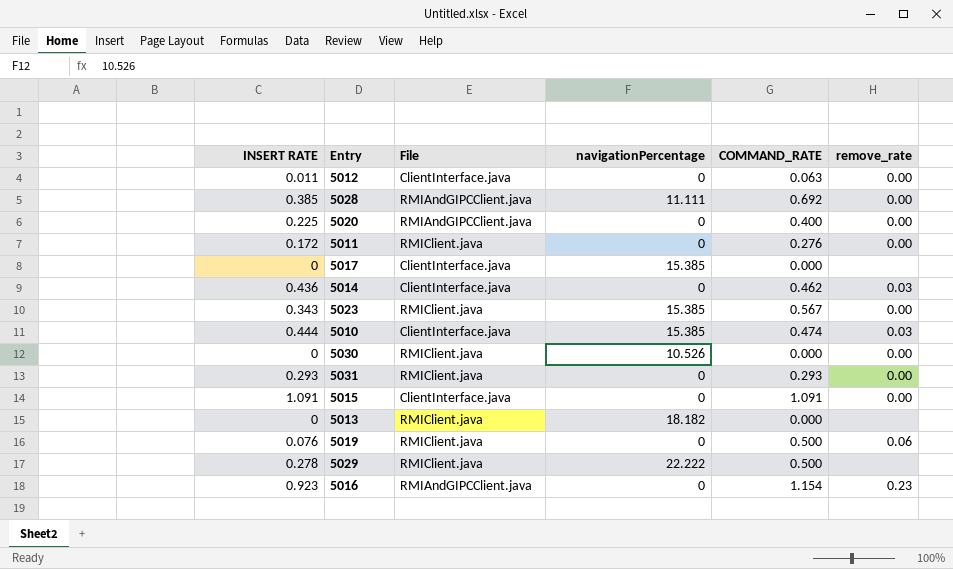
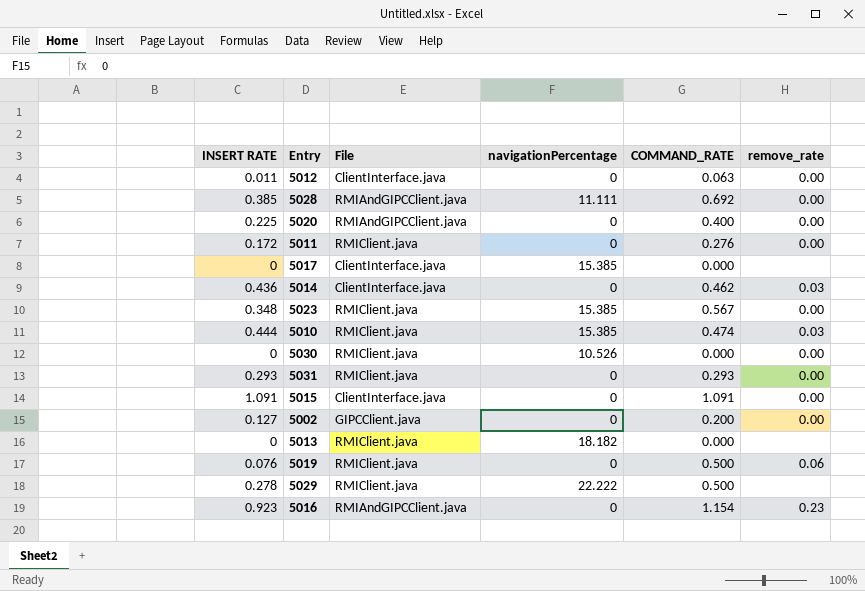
5023 | INSERT RATE: 0.343 -> 0.348
5010 | File: ClientInterface.java -> RMIClient.java
row 5002: none -> 0.127 | GIPCClient.java | 0 | 0.200 | 0.00

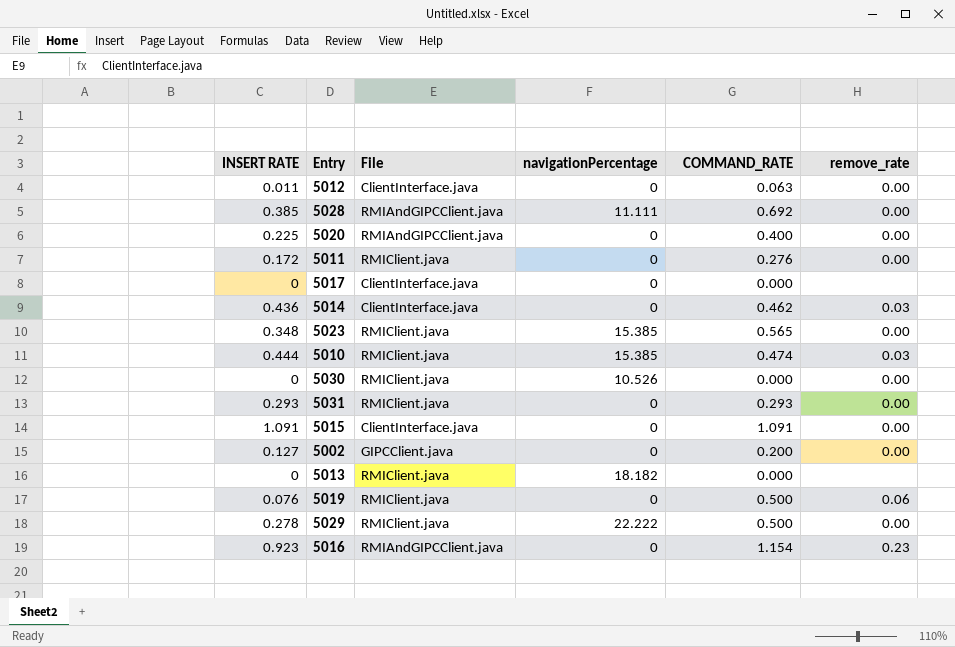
5017 | navigationPercentage: 15.385 -> 0
5023 | COMMAND_RATE: 0.567 -> 0.565
5029 | remove_rate: none -> 0.00

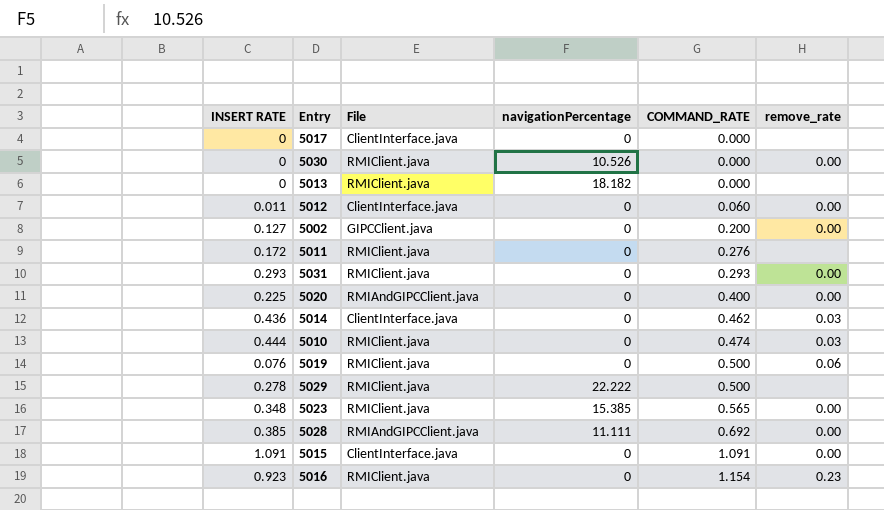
row order: none -> COMMAND_RATE ascending
5012 | COMMAND_RATE: 0.063 -> 0.060
5011 | remove_rate: 0.00 -> none
5010 | navigationPercentage: 15.385 -> 0
5029 | remove_rate: 0.00 -> none
5016 | File: RMIAndGIPCClient.java -> RMIClient.java

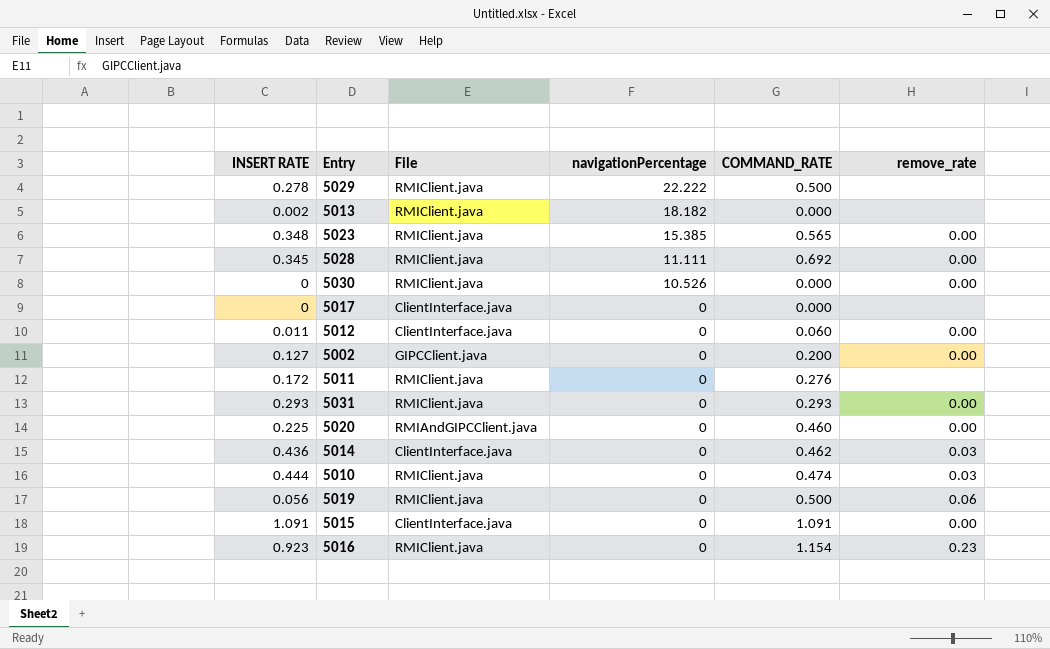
row order: COMMAND_RATE ascending -> navigationPercentage descending
5013 | INSERT RATE: 0 -> 0.002
5028 | INSERT RATE: 0.385 -> 0.345
5028 | File: RMIAndGIPCClient.java -> RMIClient.java
5020 | COMMAND_RATE: 0.400 -> 0.460
5019 | INSERT RATE: 0.076 -> 0.056

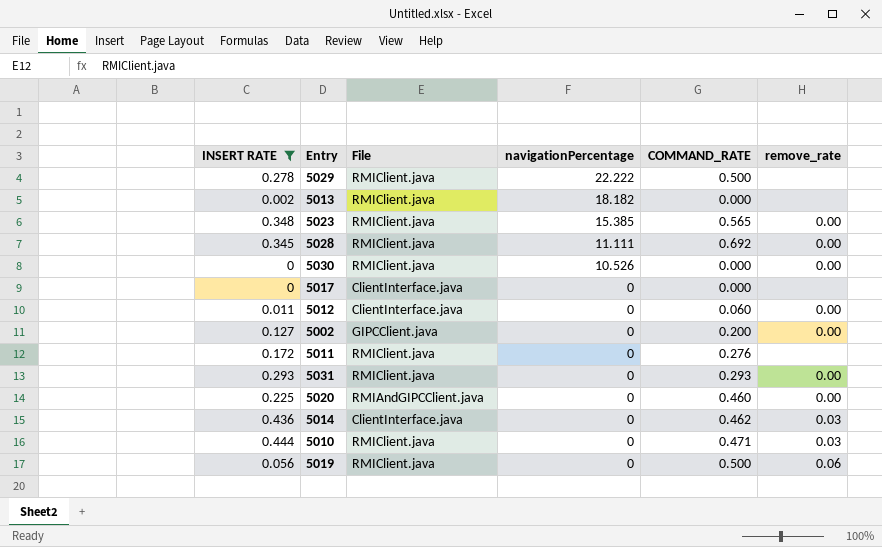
filter: none -> INSERT RATE <= 0.444
5010 | COMMAND_RATE: 0.474 -> 0.471

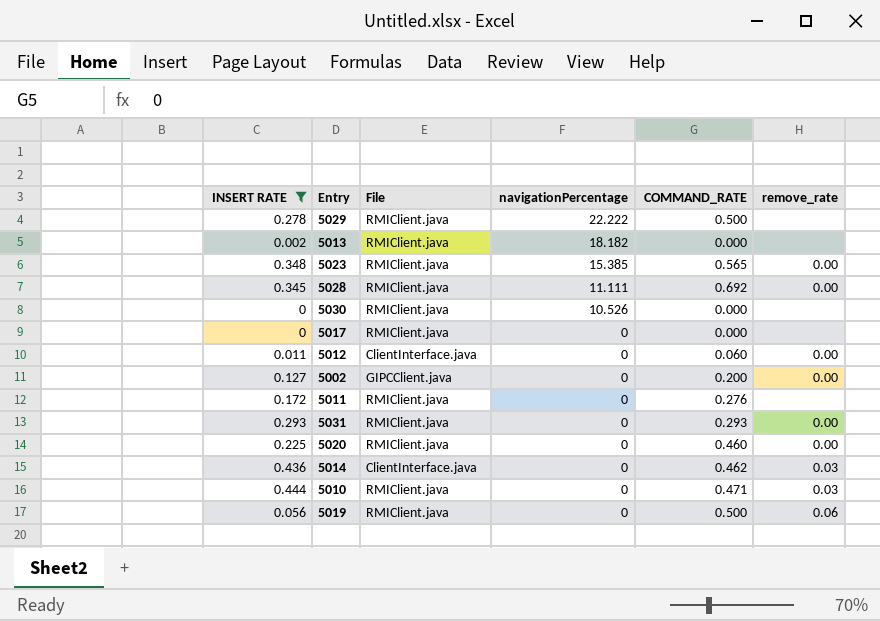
5030 | remove_rate: 0.00 -> none
5017 | File: ClientInterface.java -> RMIClient.java
5020 | File: RMIAndGIPCClient.java -> RMIClient.java

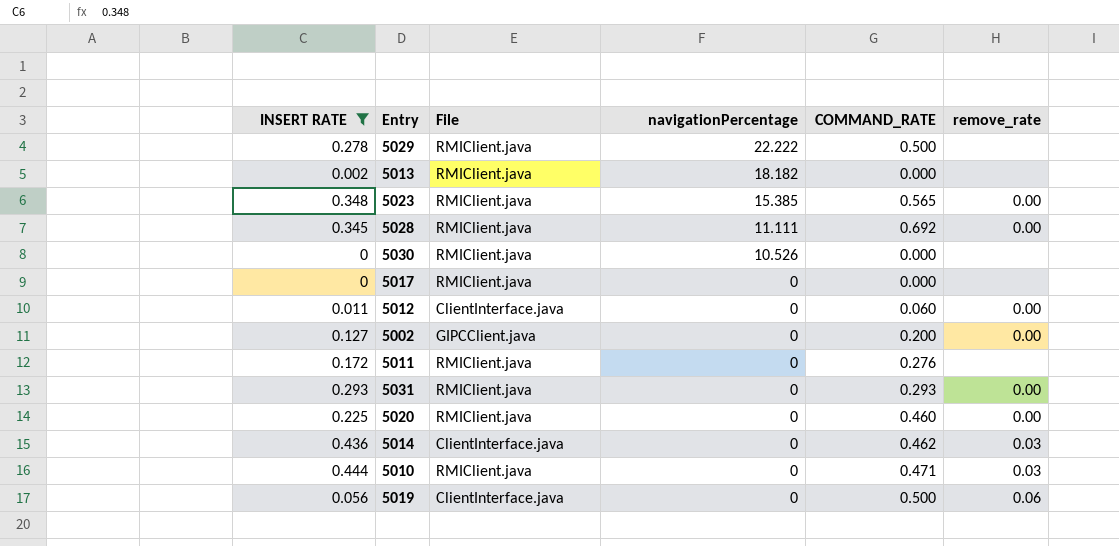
5019 | File: RMIClient.java -> ClientInterface.java

